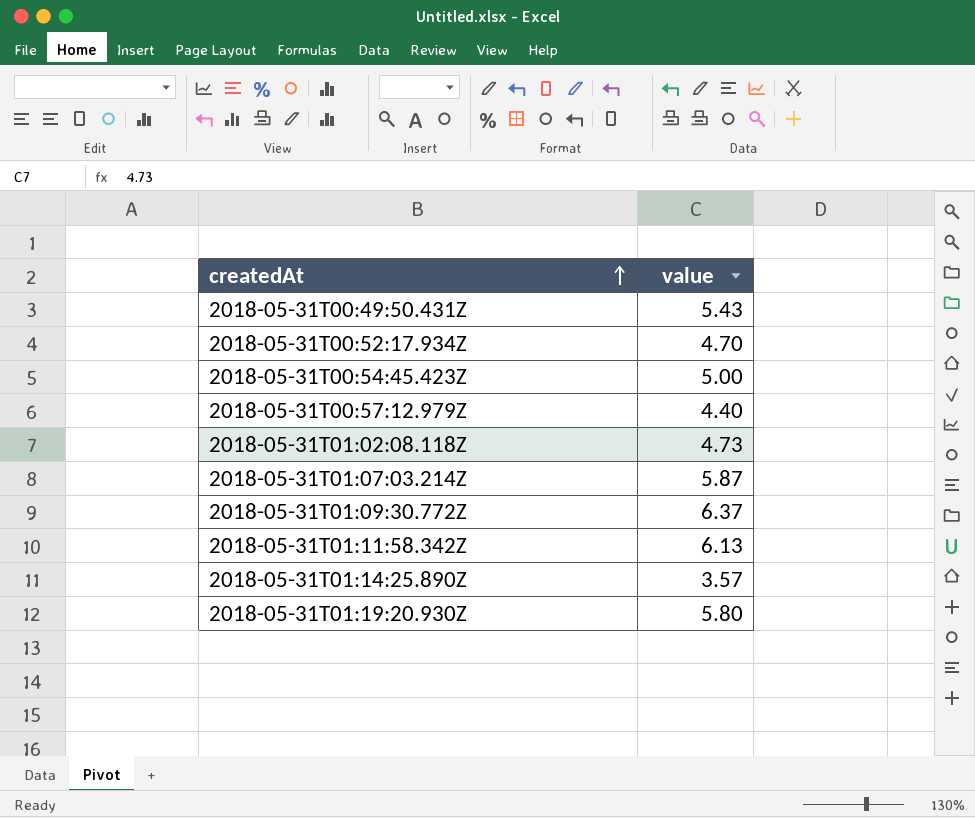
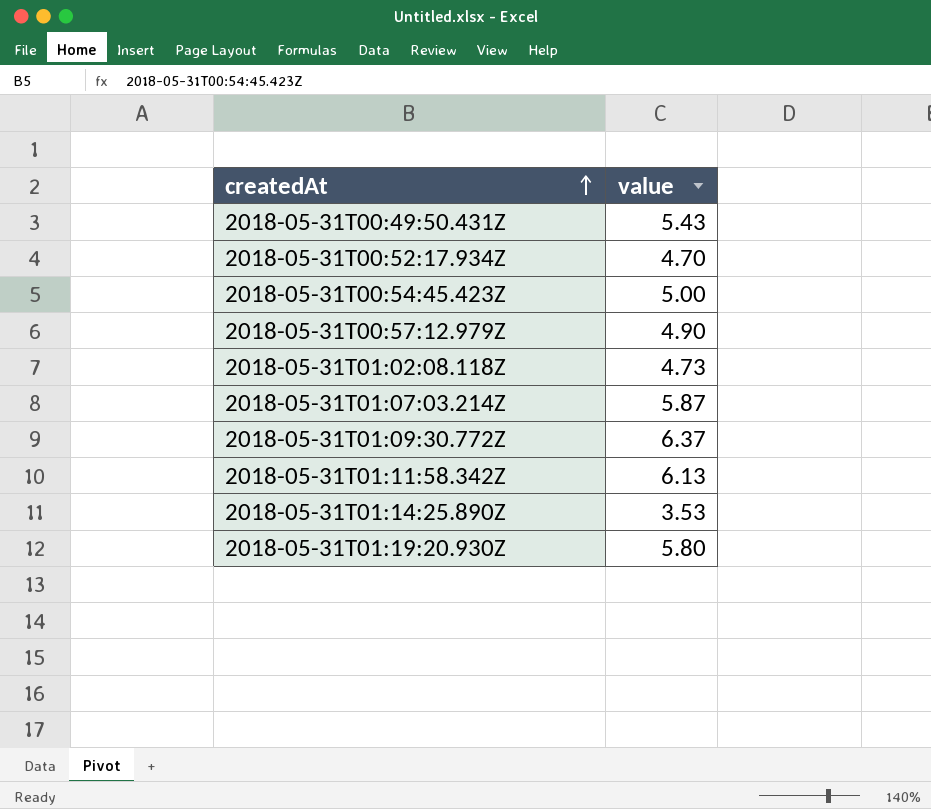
2018-05-31T00:57:12.979Z | value: 4.40 -> 4.90
2018-05-31T01:14:25.890Z | value: 3.57 -> 3.53

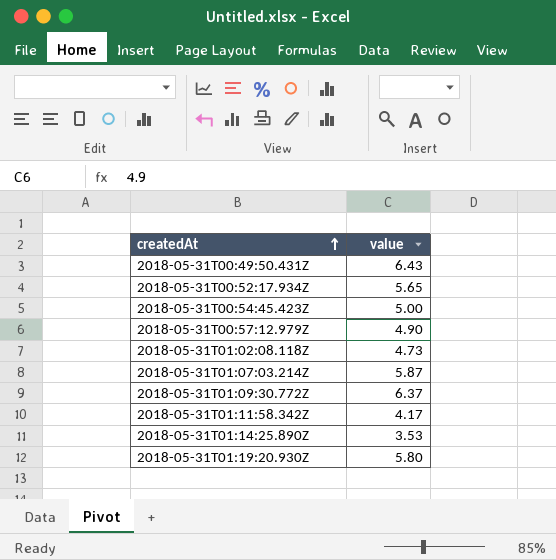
2018-05-31T00:49:50.431Z | value: 5.43 -> 6.43
2018-05-31T00:52:17.934Z | value: 4.70 -> 5.65
2018-05-31T01:11:58.342Z | value: 6.13 -> 4.17

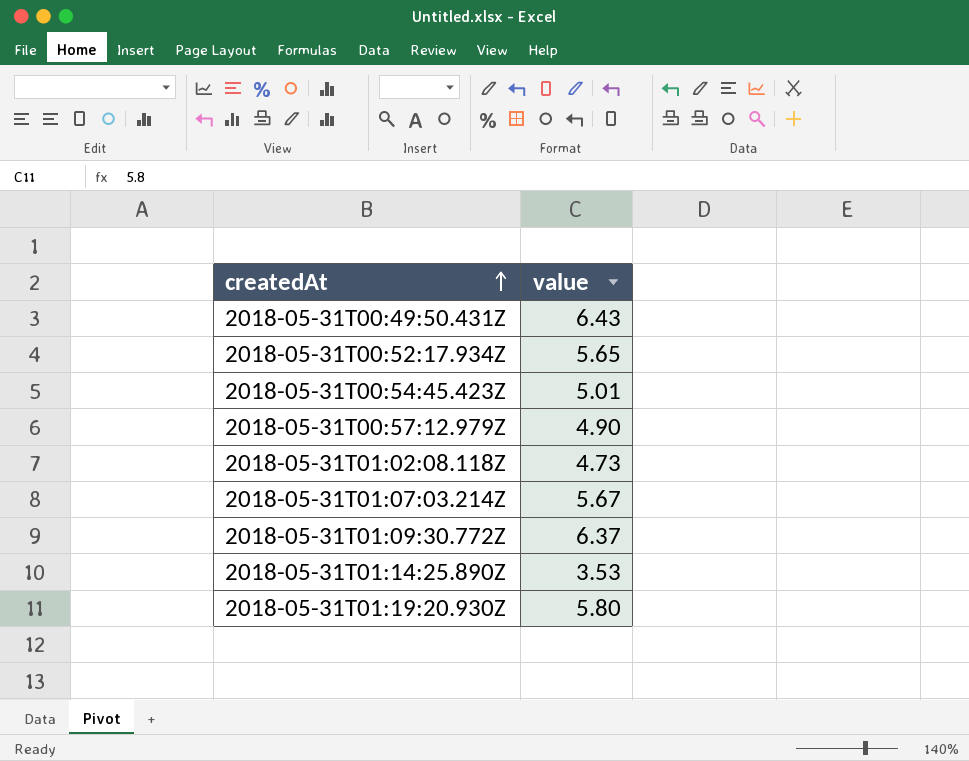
row 2018-05-31T01:11:58.342Z: 4.17 -> none
2018-05-31T00:54:45.423Z | value: 5.00 -> 5.01
2018-05-31T01:07:03.214Z | value: 5.87 -> 5.67

